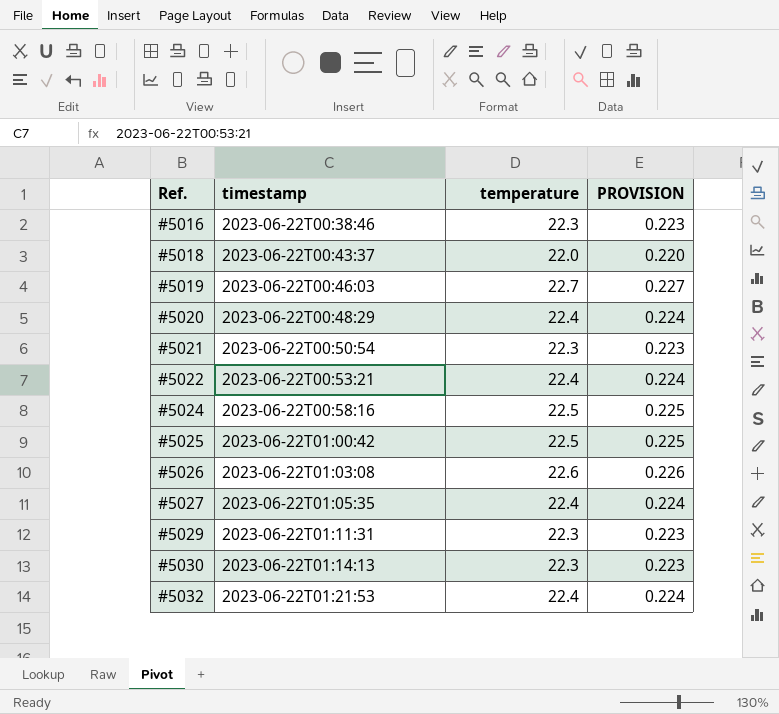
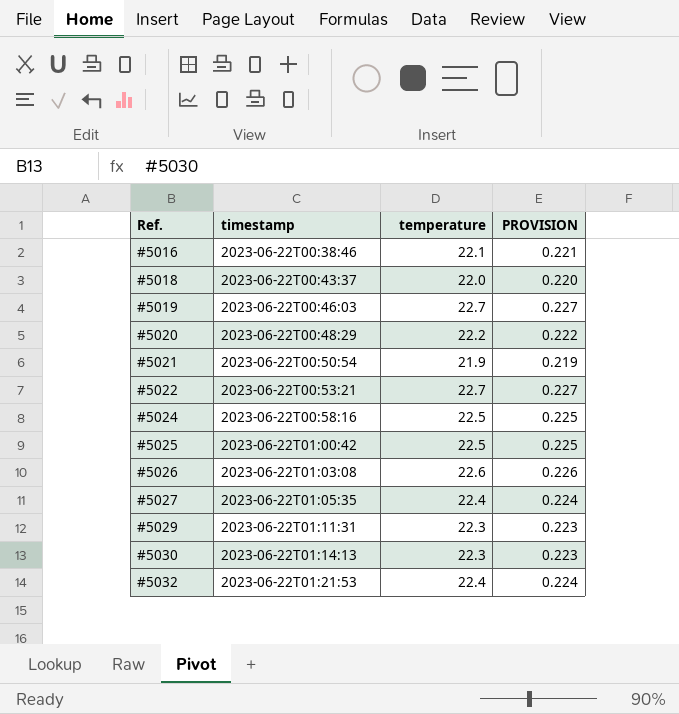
#5016 | temperature: 22.3 -> 22.1
#5016 | PROVISION: 0.223 -> 0.221
#5020 | temperature: 22.4 -> 22.2
#5020 | PROVISION: 0.224 -> 0.222
#5021 | temperature: 22.3 -> 21.9
#5021 | PROVISION: 0.223 -> 0.219
#5022 | temperature: 22.4 -> 22.7
#5022 | PROVISION: 0.224 -> 0.227

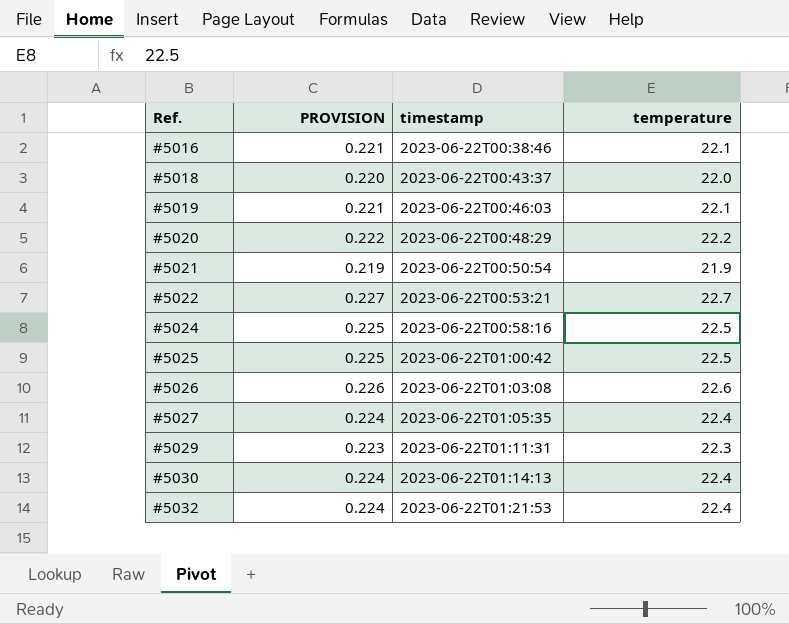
column PROVISION | position: 4 -> 2
#5019 | PROVISION: 0.227 -> 0.221
#5019 | temperature: 22.7 -> 22.1
#5030 | PROVISION: 0.223 -> 0.224
#5030 | temperature: 22.3 -> 22.4

